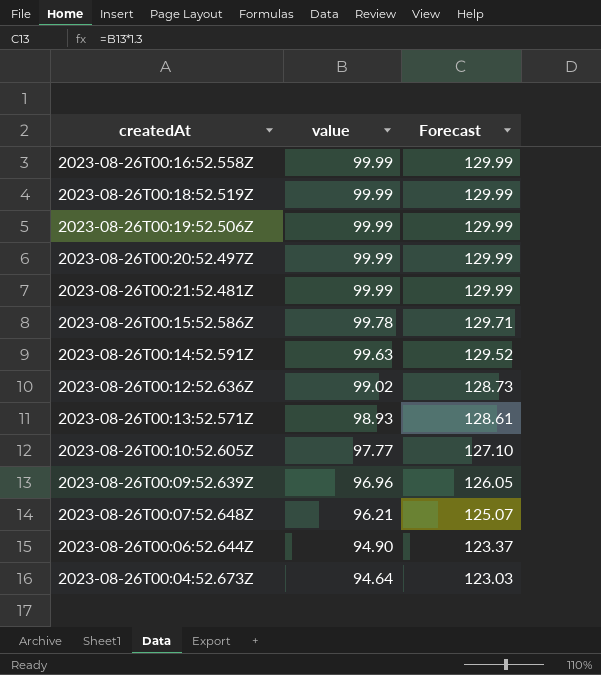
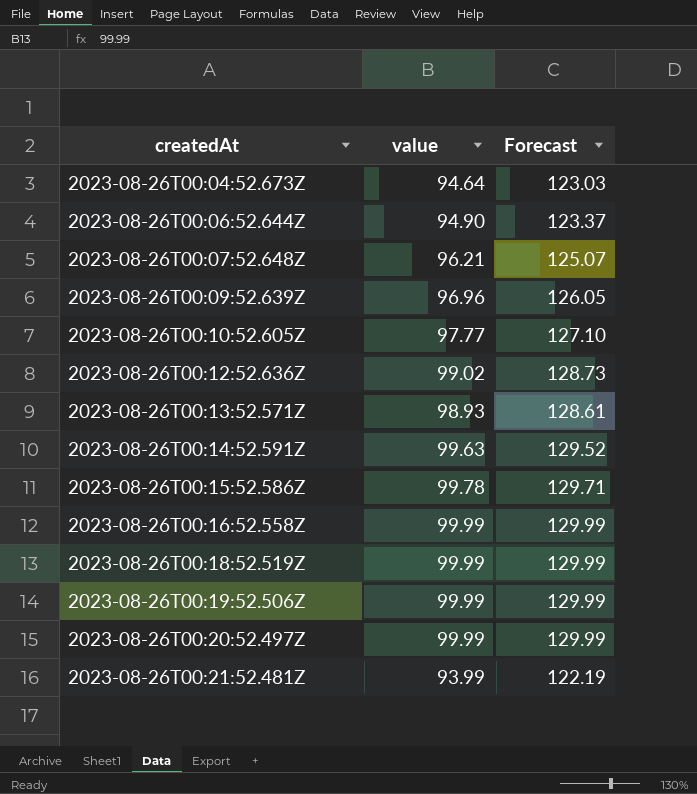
row order: value descending -> createdAt ascending
2023-08-26T00:21:52.481Z | value: 99.99 -> 93.99
2023-08-26T00:21:52.481Z | Forecast: 129.99 -> 122.19

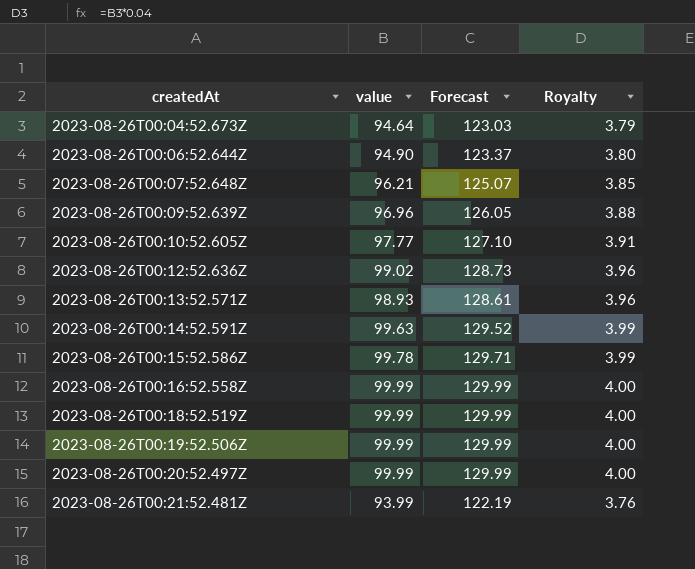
column Royalty | formula: none -> [value] * 0.04

